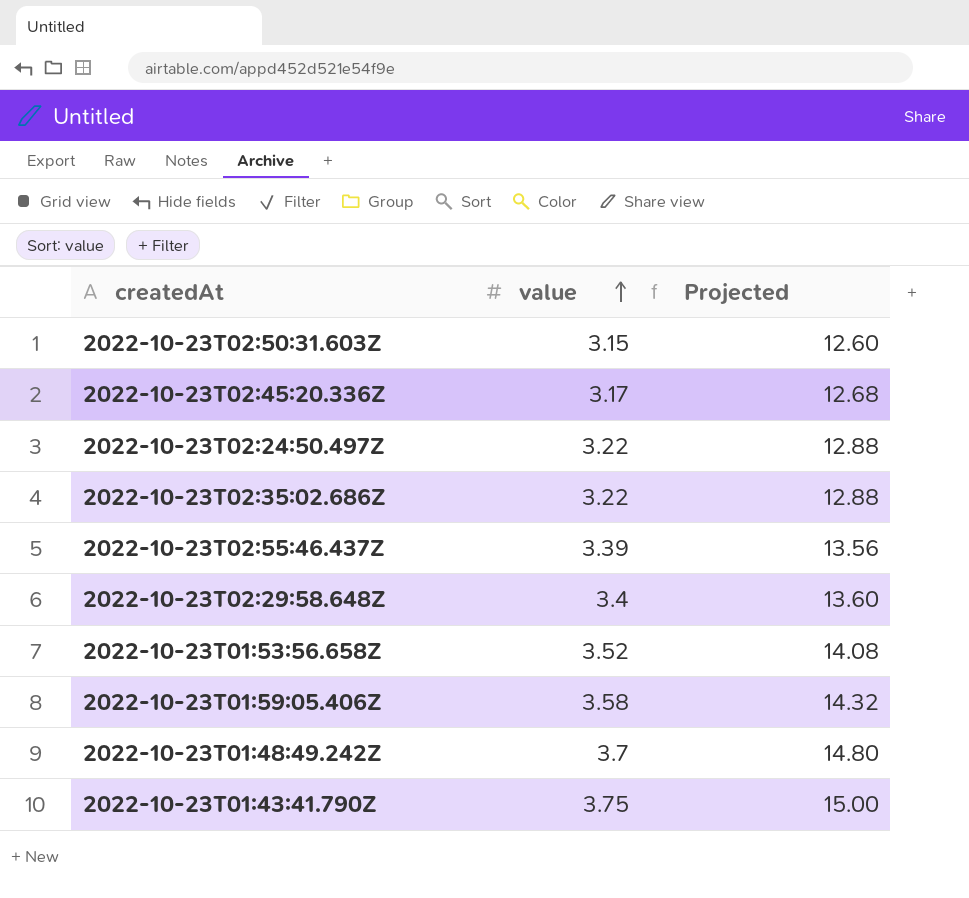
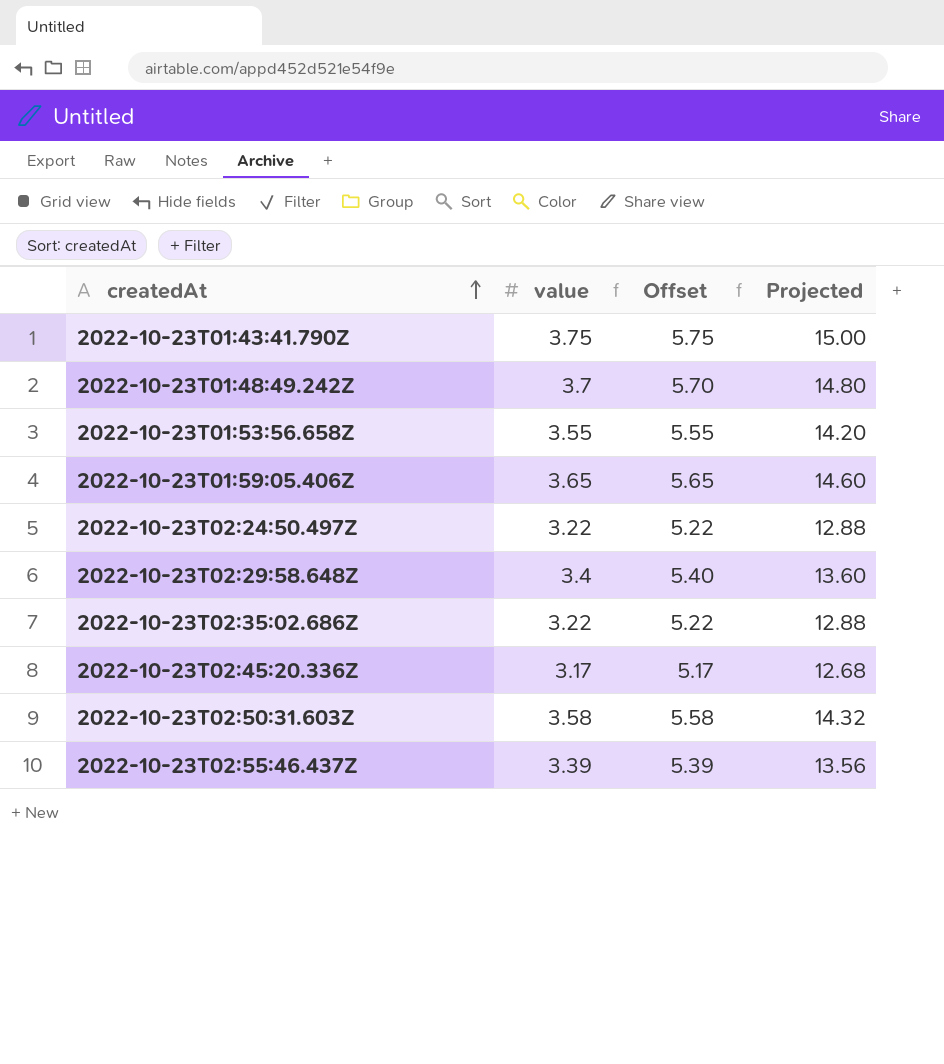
row order: value ascending -> createdAt ascending
column Offset | formula: none -> [value] + 2
2022-10-23T01:53:56.658Z | value: 3.52 -> 3.55
2022-10-23T01:53:56.658Z | Projected: 14.08 -> 14.20
2022-10-23T01:59:05.406Z | value: 3.58 -> 3.65
2022-10-23T01:59:05.406Z | Projected: 14.32 -> 14.60
2022-10-23T02:50:31.603Z | value: 3.15 -> 3.58
2022-10-23T02:50:31.603Z | Projected: 12.60 -> 14.32

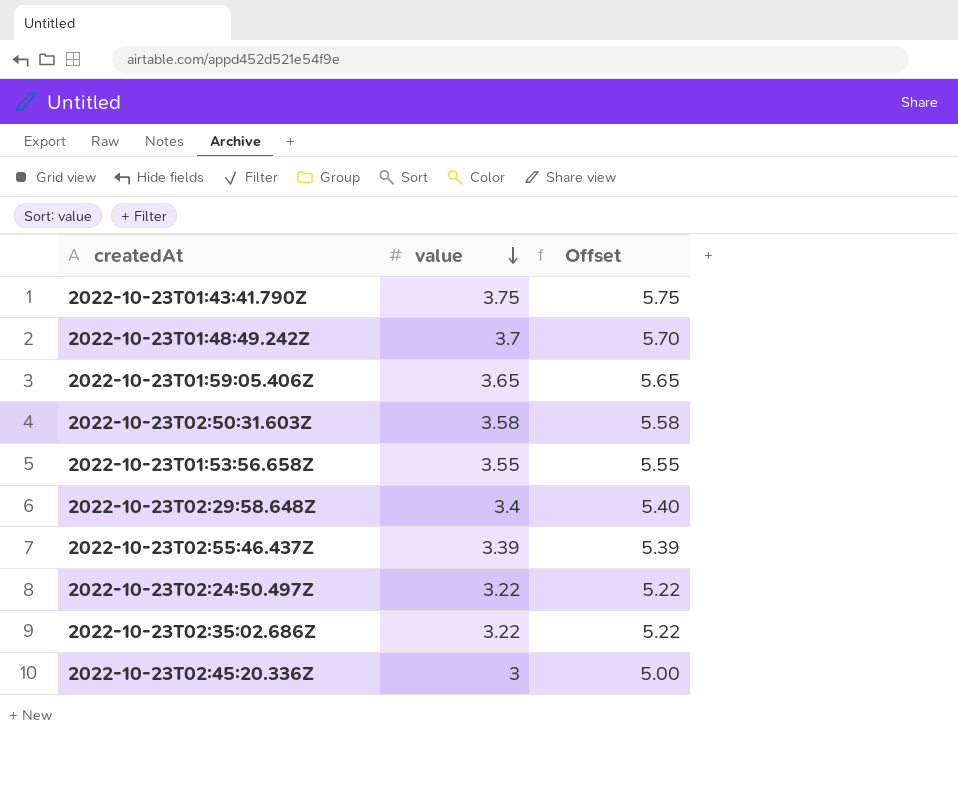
row order: createdAt ascending -> value descending
column Projected | formula: [value] * 4 -> none
2022-10-23T02:45:20.336Z | value: 3.17 -> 3
2022-10-23T02:45:20.336Z | Offset: 5.17 -> 5.00

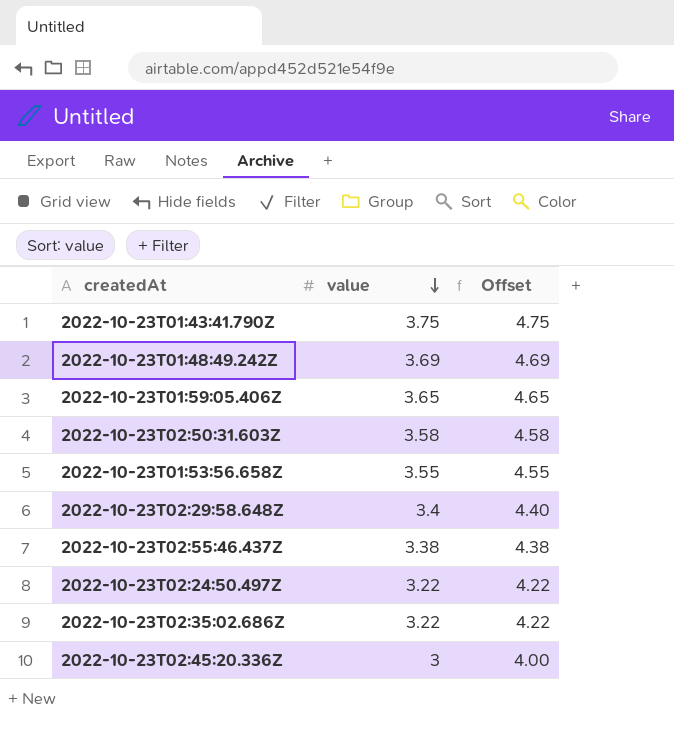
column Offset | formula: [value] + 2 -> [value] + 1
2022-10-23T01:48:49.242Z | value: 3.7 -> 3.69
2022-10-23T02:55:46.437Z | value: 3.39 -> 3.38

